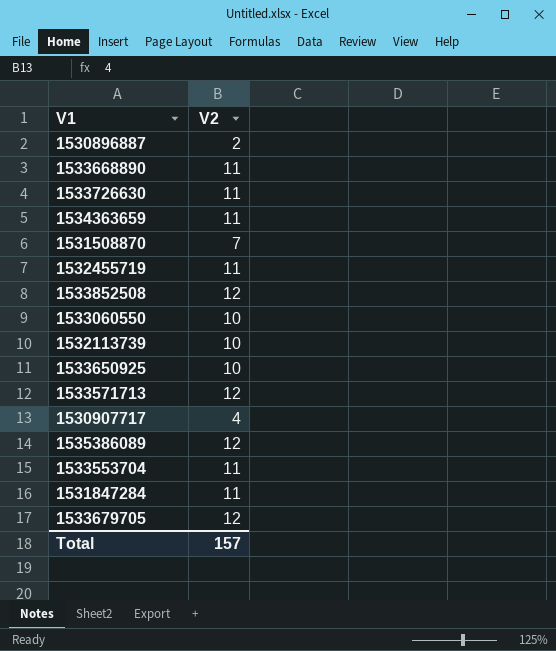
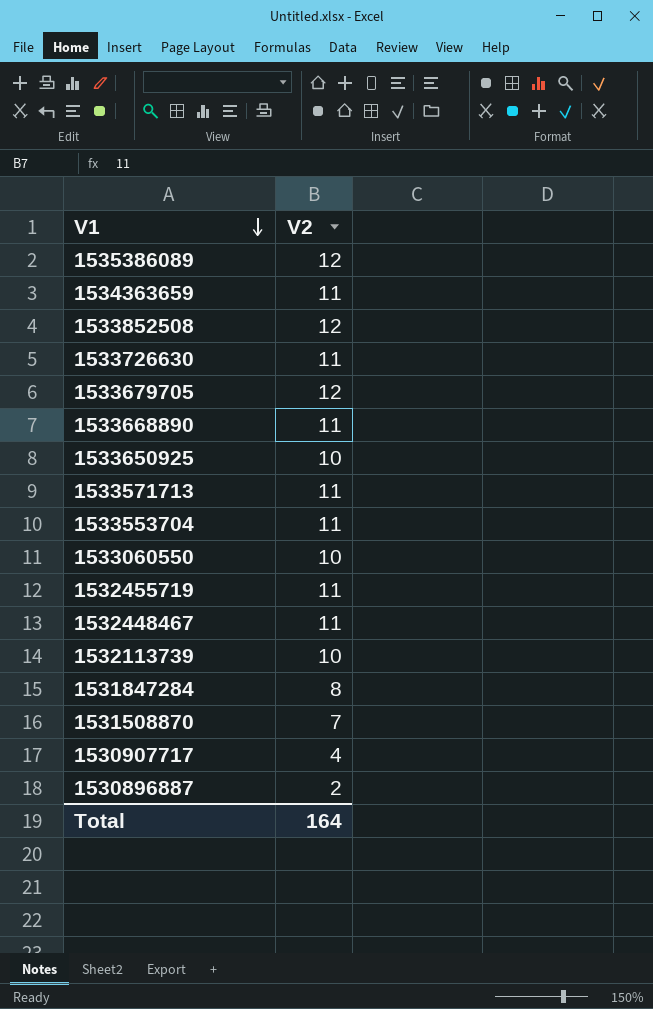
row order: none -> V1 descending
1533571713 | V2: 12 -> 11
row 1532448467: none -> 11
1531847284 | V2: 11 -> 8
Total | V2: 157 -> 164

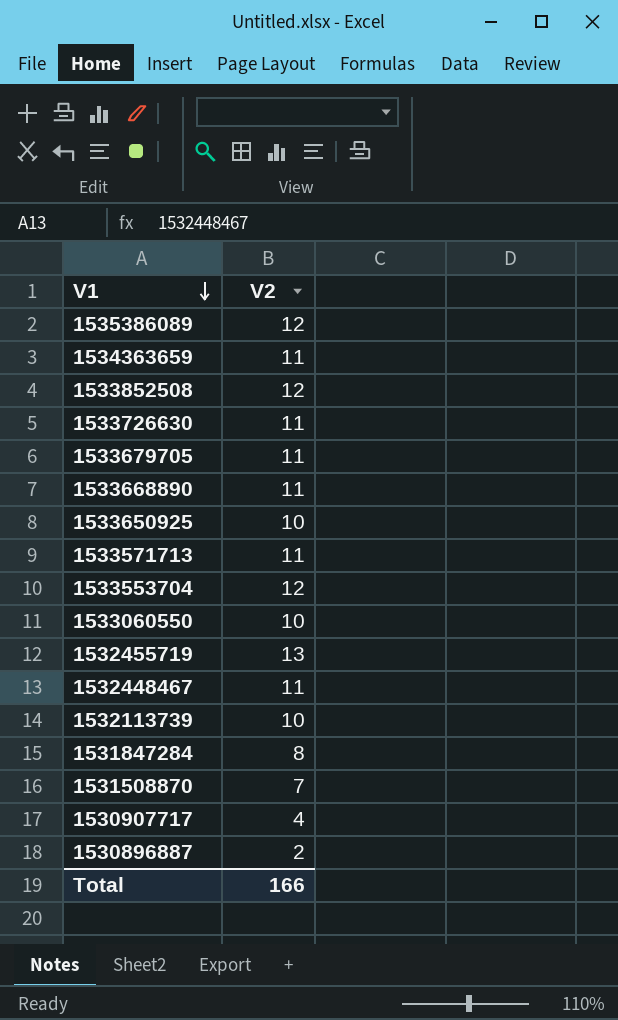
1533679705 | V2: 12 -> 11
1533553704 | V2: 11 -> 12
1532455719 | V2: 11 -> 13
Total | V2: 164 -> 166

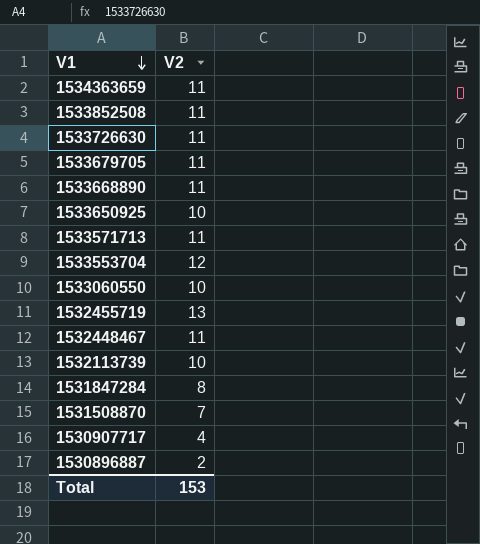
row 1535386089: 12 -> none
1533852508 | V2: 12 -> 11
Total | V2: 166 -> 153

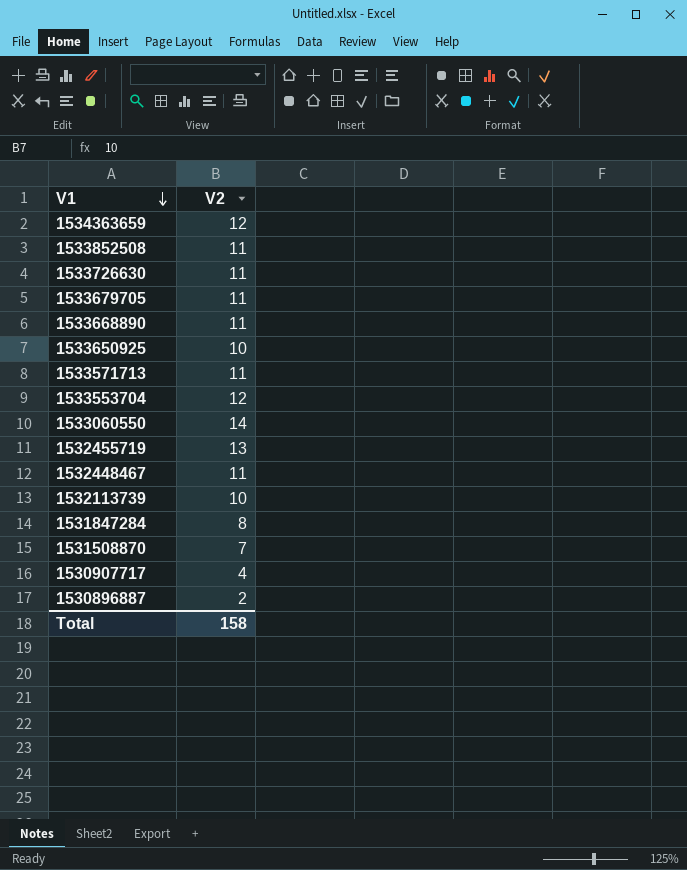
1534363659 | V2: 11 -> 12
1533060550 | V2: 10 -> 14
Total | V2: 153 -> 158

